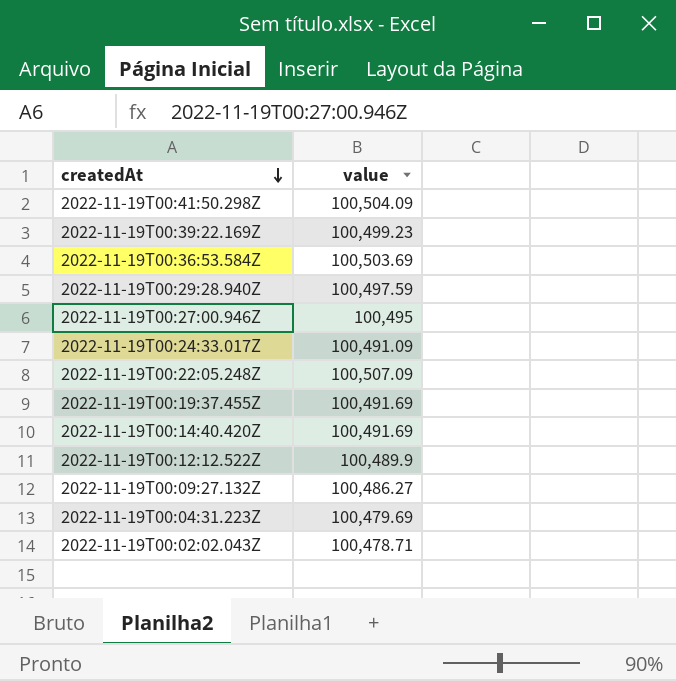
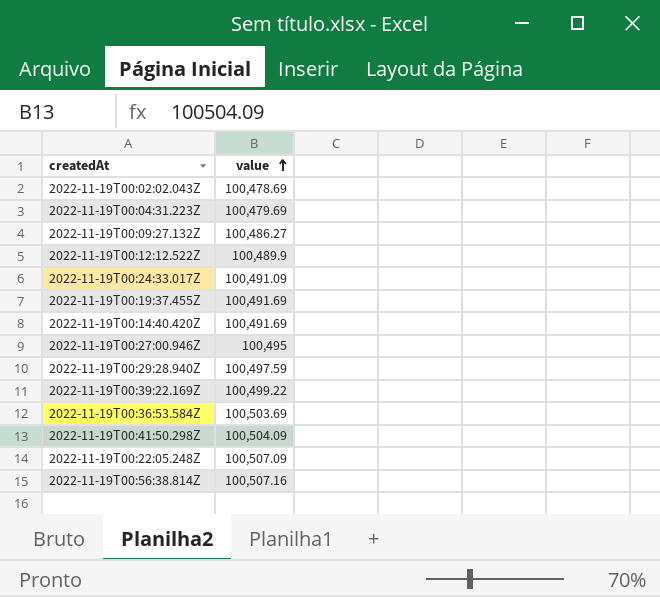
row order: createdAt descending -> value ascending
2022-11-19T00:02:02.043Z | value: 100,478.71 -> 100,478.69
2022-11-19T00:39:22.169Z | value: 100,499.23 -> 100,499.22
row 2022-11-19T00:56:38.814Z: none -> 100,507.16

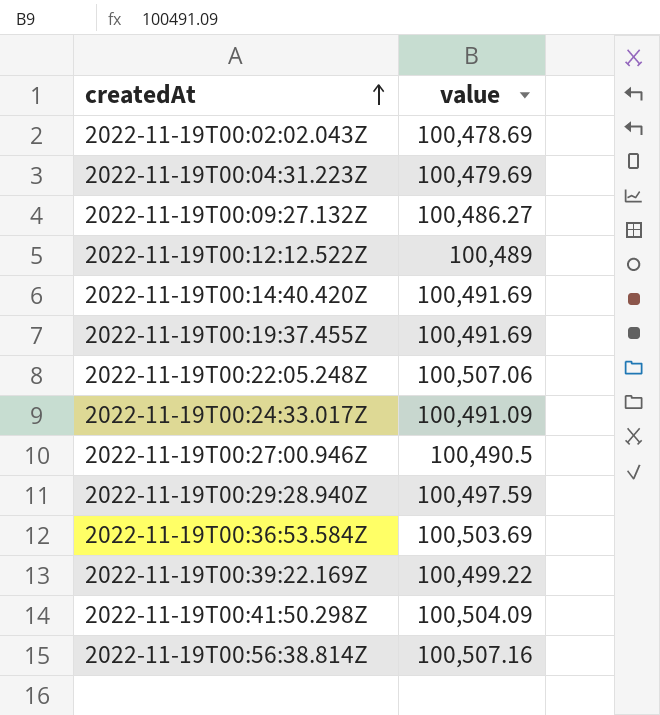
row order: value ascending -> createdAt ascending
2022-11-19T00:12:12.522Z | value: 100,489.9 -> 100,489
2022-11-19T00:22:05.248Z | value: 100,507.09 -> 100,507.06
2022-11-19T00:27:00.946Z | value: 100,495 -> 100,490.5

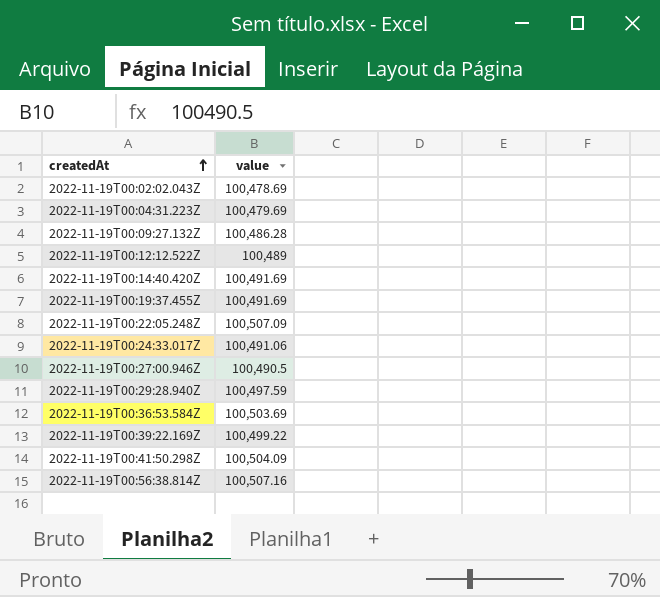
2022-11-19T00:09:27.132Z | value: 100,486.27 -> 100,486.28
2022-11-19T00:22:05.248Z | value: 100,507.06 -> 100,507.09
2022-11-19T00:24:33.017Z | value: 100,491.09 -> 100,491.06

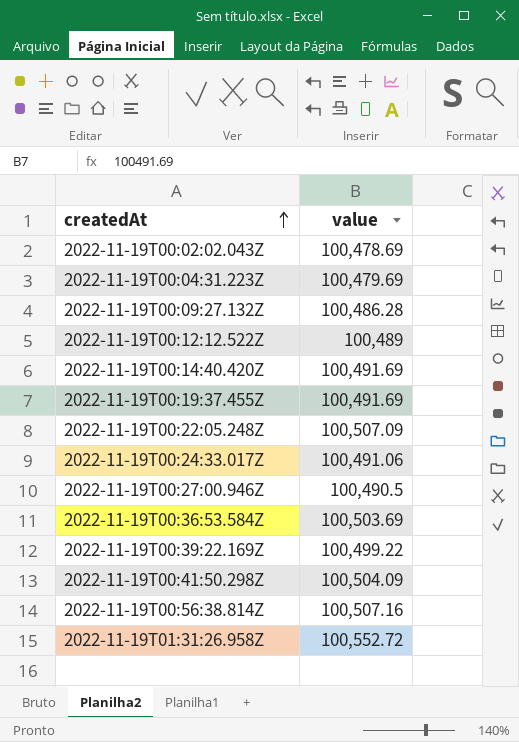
row 2022-11-19T00:29:28.940Z: 100,497.59 -> none
row 2022-11-19T01:31:26.958Z: none -> 100,552.72

